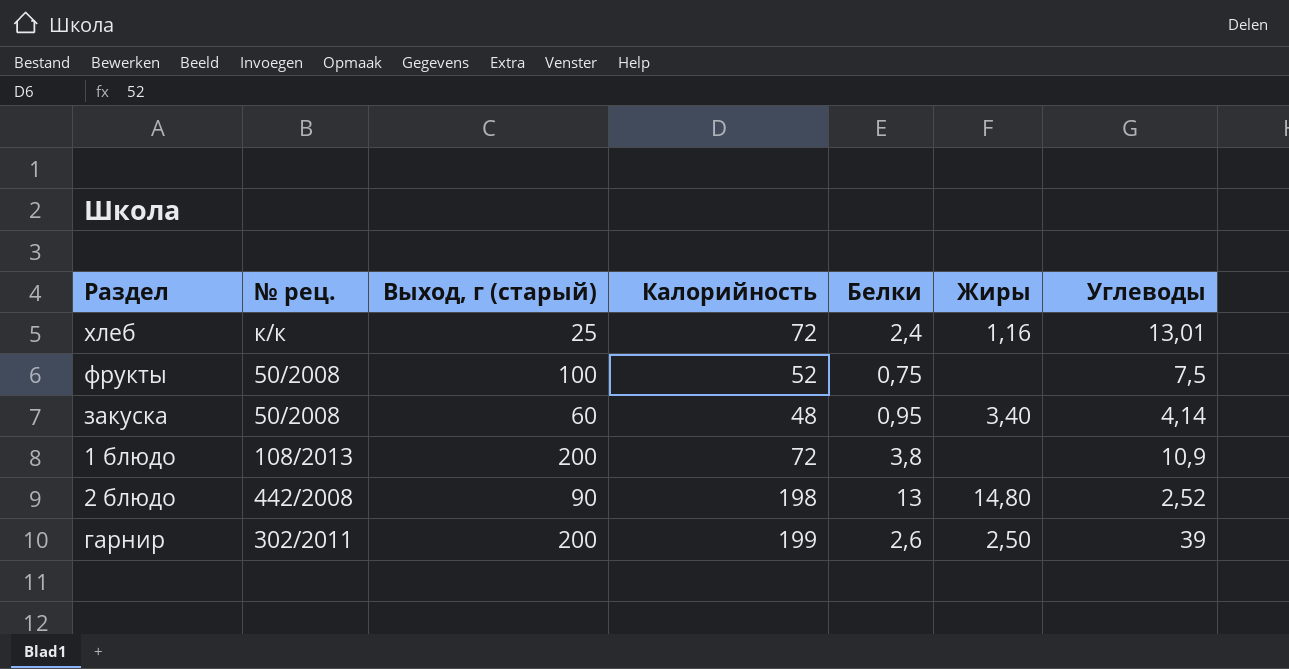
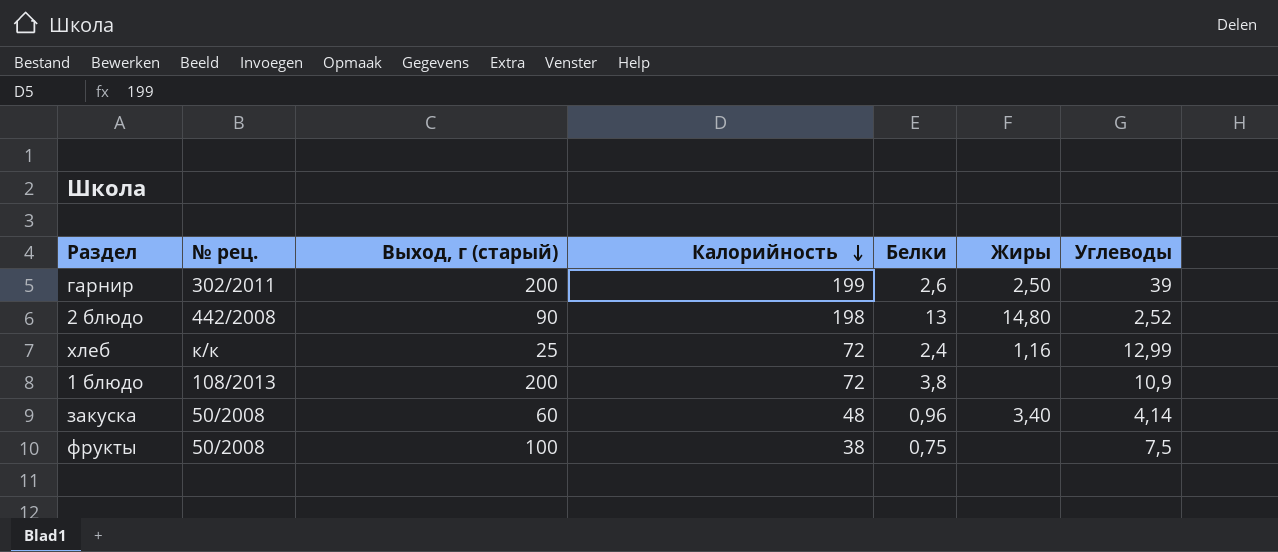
row order: none -> Калорийность descending
хлеб | Углеводы: 13,01 -> 12,99
закуска | Белки: 0,95 -> 0,96
фрукты | Калорийность: 52 -> 38

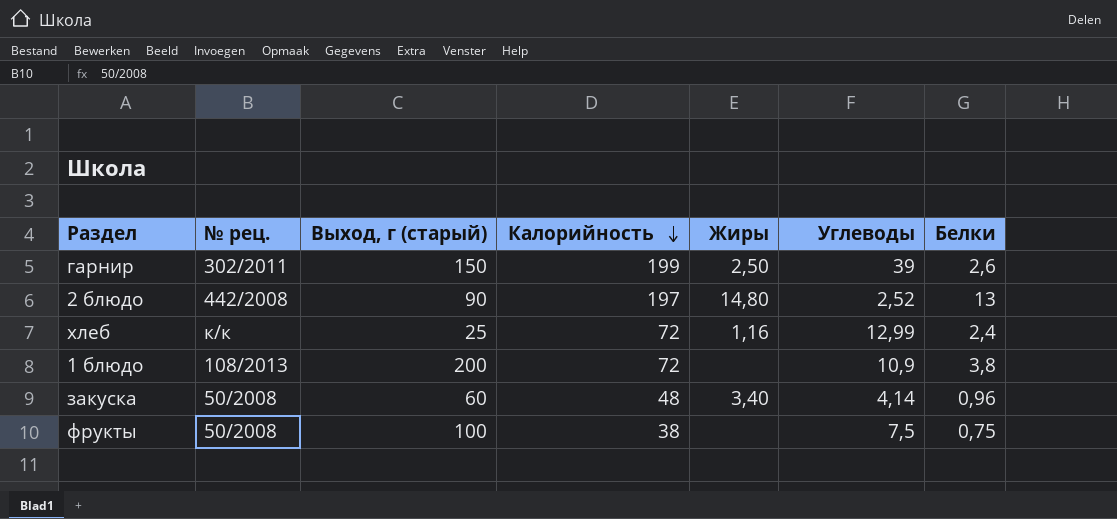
column Белки | position: 5 -> 7
гарнир | Выход, г (старый): 200 -> 150
2 блюдо | Калорийность: 198 -> 197

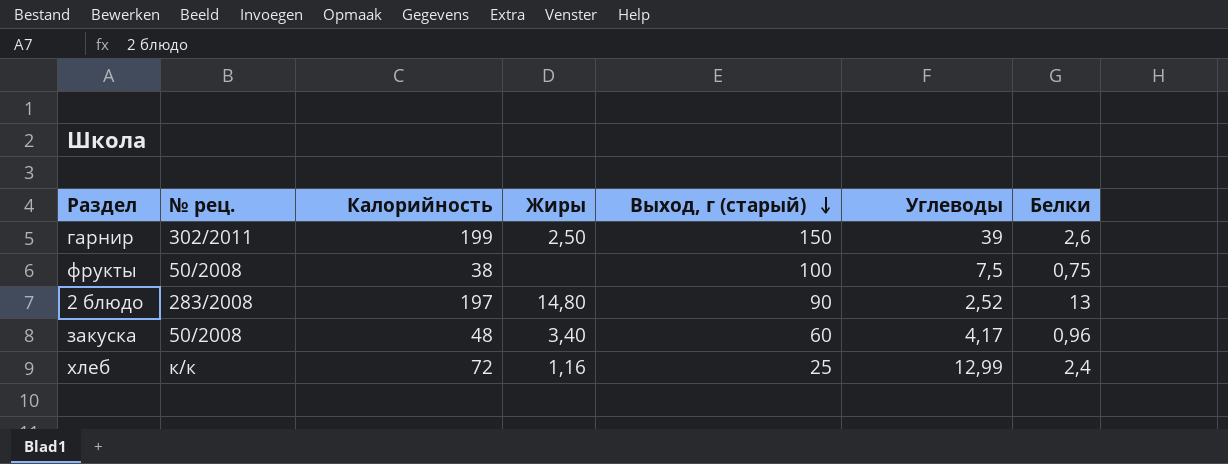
row order: Калорийность descending -> Выход, г (старый) descending
column Выход, г (старый) | position: 3 -> 5
row 1 блюдо: 108/2013 | 200 | 72 | none | 10,9 | 3,8 -> none
2 блюдо | № рец.: 442/2008 -> 283/2008
закуска | Углеводы: 4,14 -> 4,17

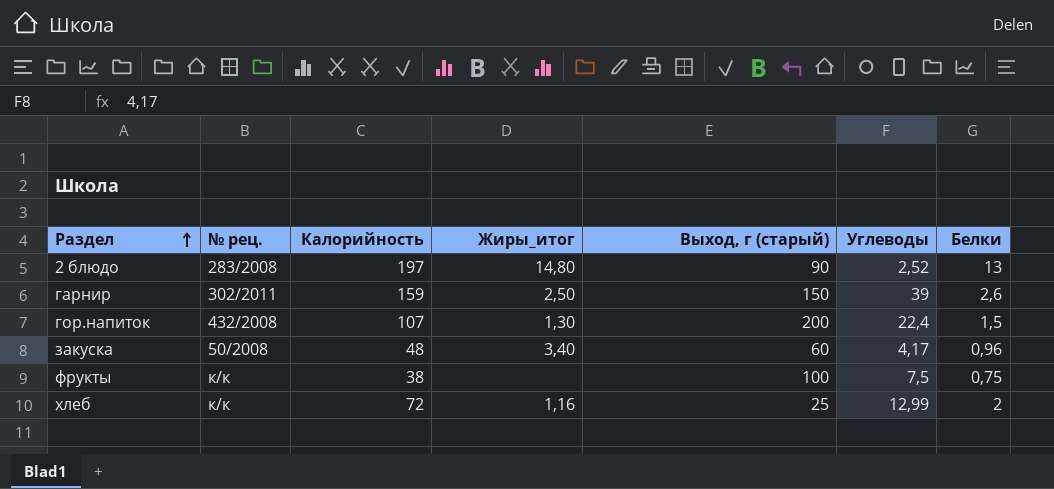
row order: Выход, г (старый) descending -> Раздел ascending
column name: Жиры -> Жиры_итог
гарнир | Калорийность: 199 -> 159
row гор.напиток: none -> 432/2008 | 107 | 1,30 | 200 | 22,4 | 1,5
фрукты | № рец.: 50/2008 -> к/к
хлеб | Белки: 2,4 -> 2

